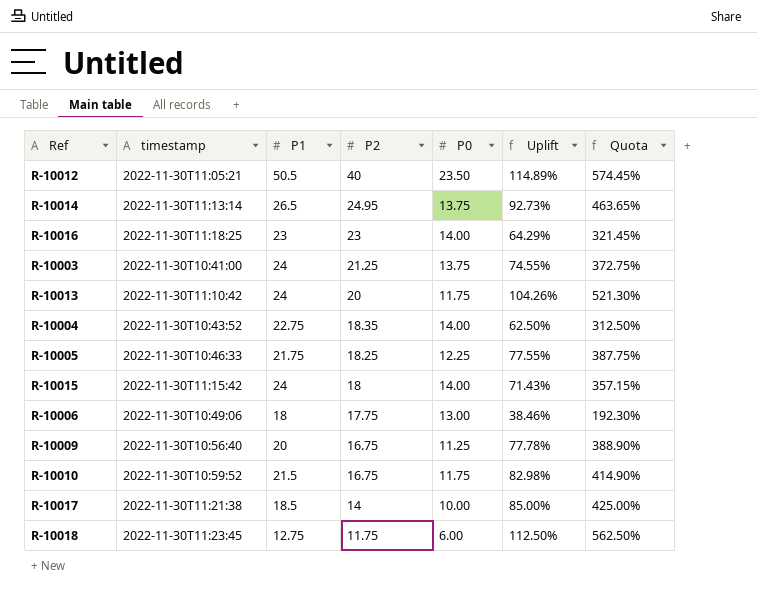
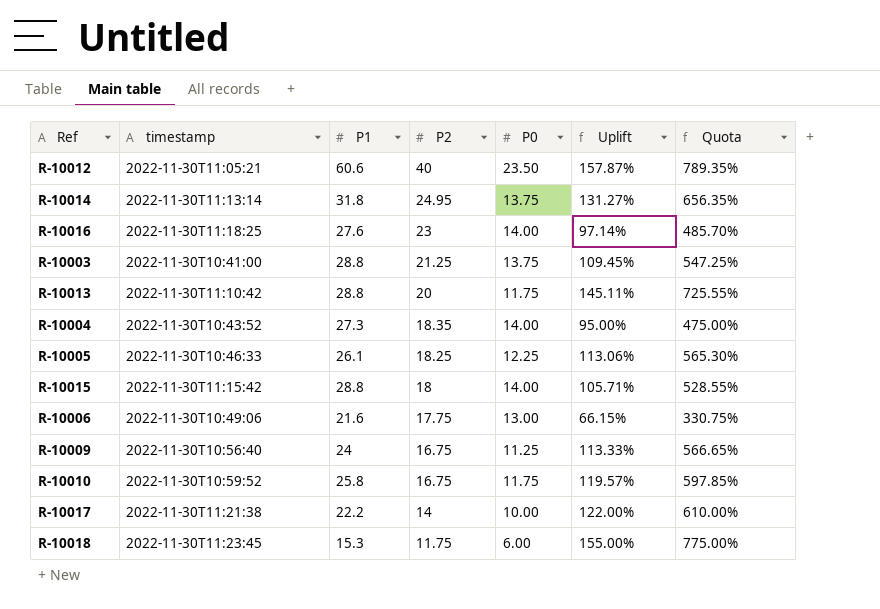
R-10012 | P1: 50.5 -> 60.6
R-10012 | Uplift: 114.89% -> 157.87%
R-10012 | Quota: 574.45% -> 789.35%
R-10014 | P1: 26.5 -> 31.8
R-10014 | Uplift: 92.73% -> 131.27%
R-10014 | Quota: 463.65% -> 656.35%
R-10016 | P1: 23 -> 27.6
R-10016 | Uplift: 64.29% -> 97.14%
R-10016 | Quota: 321.45% -> 485.70%
R-10003 | P1: 24 -> 28.8
R-10003 | Uplift: 74.55% -> 109.45%
R-10003 | Quota: 372.75% -> 547.25%
R-10013 | P1: 24 -> 28.8
R-10013 | Uplift: 104.26% -> 145.11%
R-10013 | Quota: 521.30% -> 725.55%
R-10004 | P1: 22.75 -> 27.3
R-10004 | Uplift: 62.50% -> 95.00%
R-10004 | Quota: 312.50% -> 475.00%
R-10005 | P1: 21.75 -> 26.1
R-10005 | Uplift: 77.55% -> 113.06%
R-10005 | Quota: 387.75% -> 565.30%
R-10015 | P1: 24 -> 28.8
R-10015 | Uplift: 71.43% -> 105.71%
R-10015 | Quota: 357.15% -> 528.55%
R-10006 | P1: 18 -> 21.6
R-10006 | Uplift: 38.46% -> 66.15%
R-10006 | Quota: 192.30% -> 330.75%
R-10009 | P1: 20 -> 24
R-10009 | Uplift: 77.78% -> 113.33%
R-10009 | Quota: 388.90% -> 566.65%
R-10010 | P1: 21.5 -> 25.8
R-10010 | Uplift: 82.98% -> 119.57%
R-10010 | Quota: 414.90% -> 597.85%
R-10017 | P1: 18.5 -> 22.2
R-10017 | Uplift: 85.00% -> 122.00%
R-10017 | Quota: 425.00% -> 610.00%
R-10018 | P1: 12.75 -> 15.3
R-10018 | Uplift: 112.50% -> 155.00%
R-10018 | Quota: 562.50% -> 775.00%

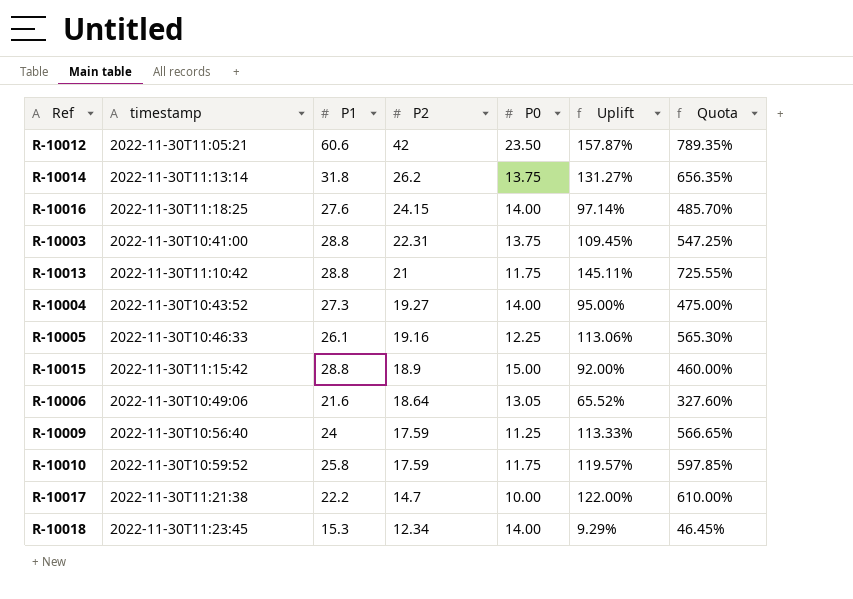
R-10012 | P2: 40 -> 42
R-10014 | P2: 24.95 -> 26.2
R-10016 | P2: 23 -> 24.15
R-10003 | P2: 21.25 -> 22.31
R-10013 | P2: 20 -> 21
R-10004 | P2: 18.35 -> 19.27
R-10005 | P2: 18.25 -> 19.16
R-10015 | P2: 18 -> 18.9
R-10015 | P0: 14.00 -> 15.00
R-10015 | Uplift: 105.71% -> 92.00%
R-10015 | Quota: 528.55% -> 460.00%
R-10006 | P2: 17.75 -> 18.64
R-10006 | P0: 13.00 -> 13.05
R-10006 | Uplift: 66.15% -> 65.52%
R-10006 | Quota: 330.75% -> 327.60%
R-10009 | P2: 16.75 -> 17.59
R-10010 | P2: 16.75 -> 17.59
R-10017 | P2: 14 -> 14.7
R-10018 | P2: 11.75 -> 12.34
R-10018 | P0: 6.00 -> 14.00
R-10018 | Uplift: 155.00% -> 9.29%
R-10018 | Quota: 775.00% -> 46.45%

